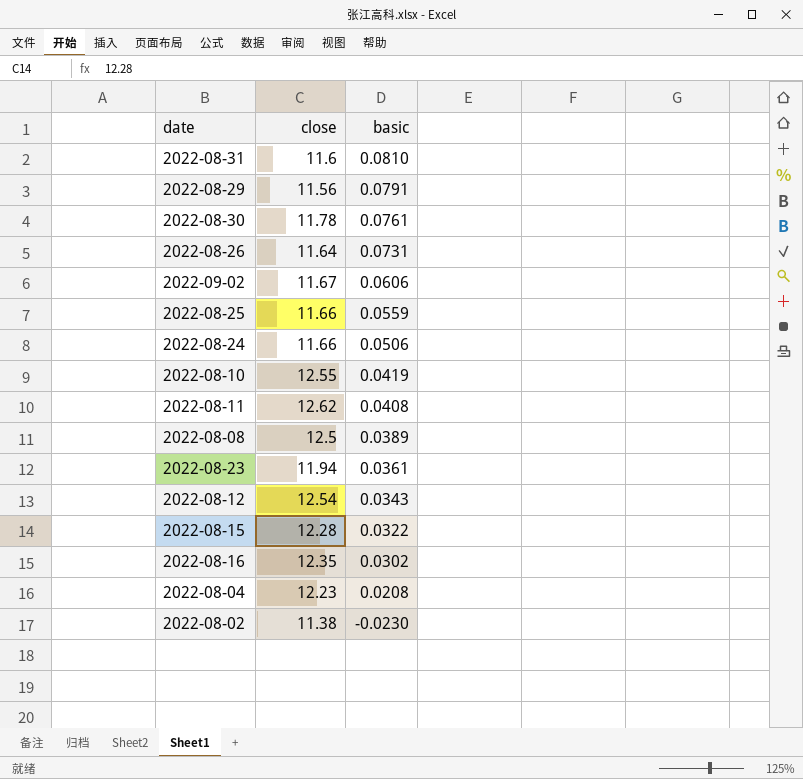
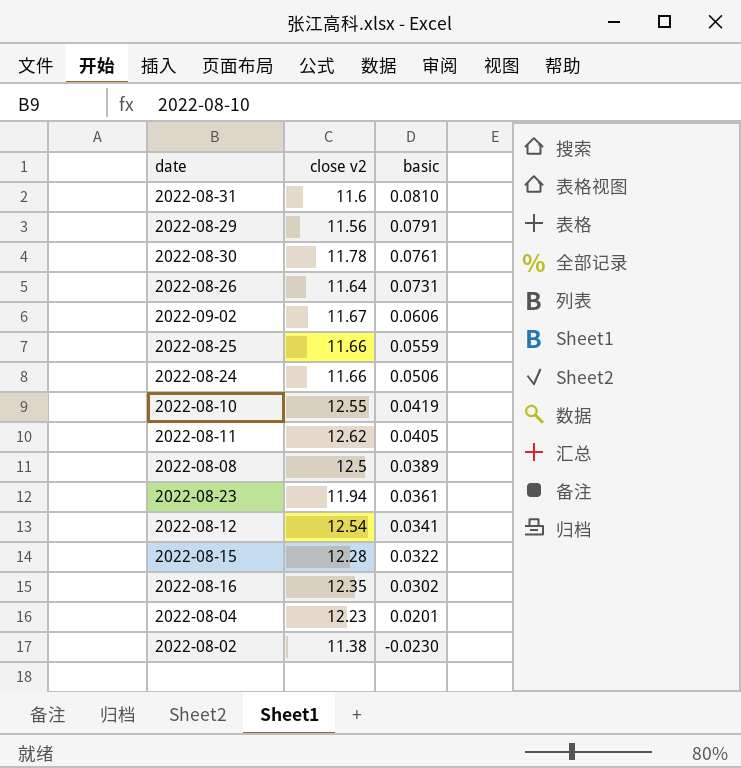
column name: close -> close v2
2022-08-11 | basic: 0.0408 -> 0.0405
2022-08-12 | basic: 0.0343 -> 0.0341
2022-08-04 | basic: 0.0208 -> 0.0201

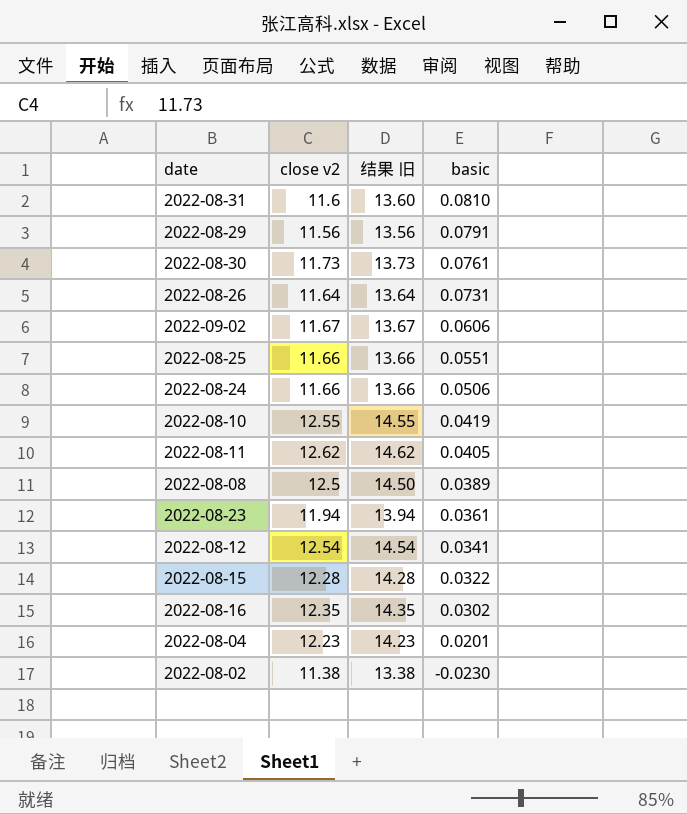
column 结果 旧 | formula: none -> [close v2] + 2
2022-08-30 | close v2: 11.78 -> 11.73
2022-08-25 | basic: 0.0559 -> 0.0551

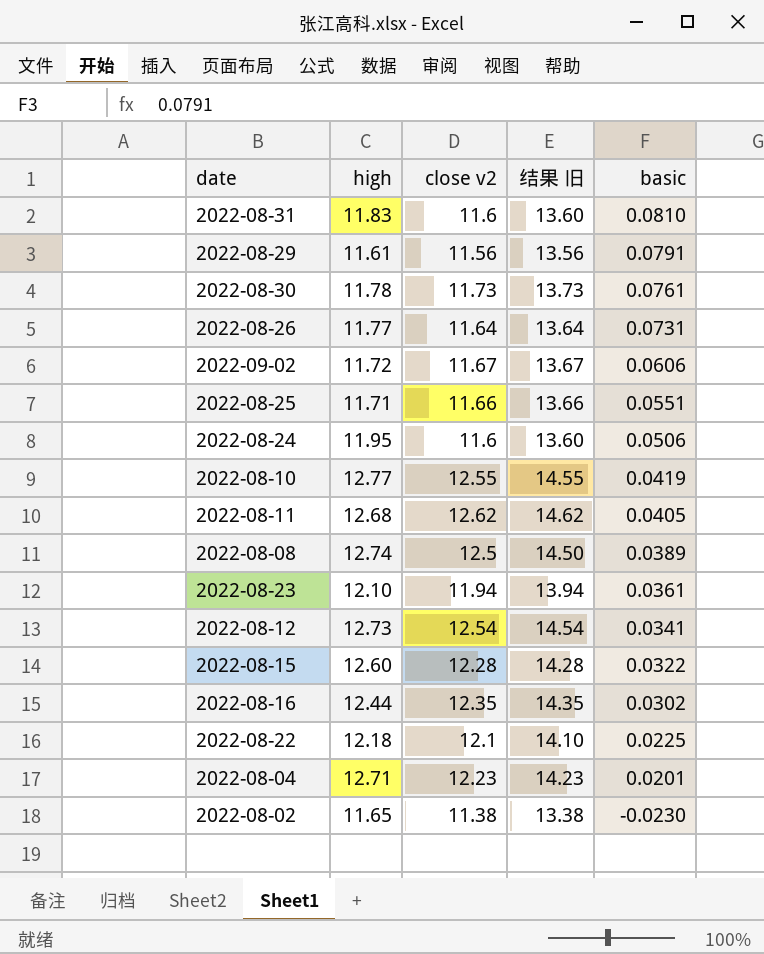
column high | position: none -> 2
2022-08-24 | close v2: 11.66 -> 11.6
2022-08-24 | 结果 旧: 13.66 -> 13.60
row 2022-08-22: none -> 12.18 | 12.1 | 14.10 | 0.0225

